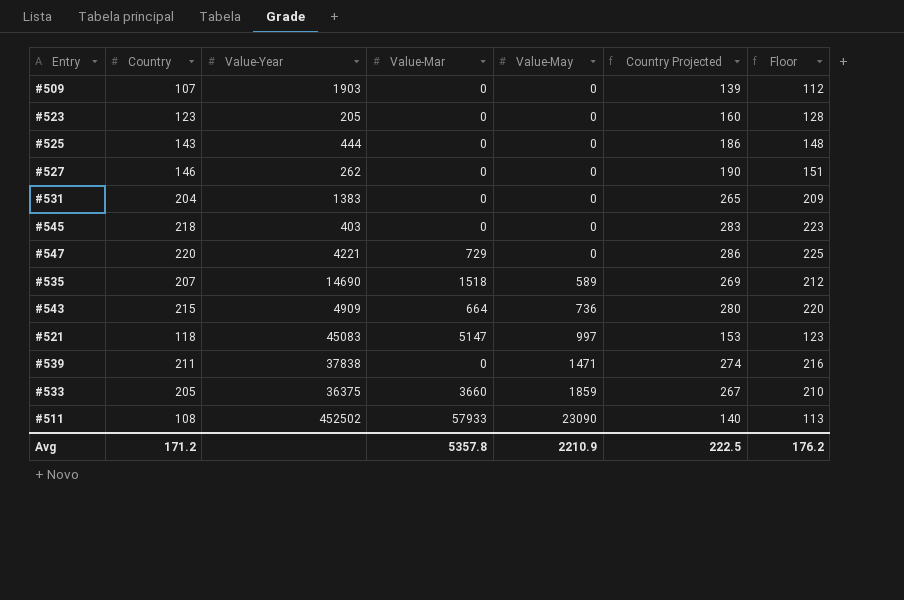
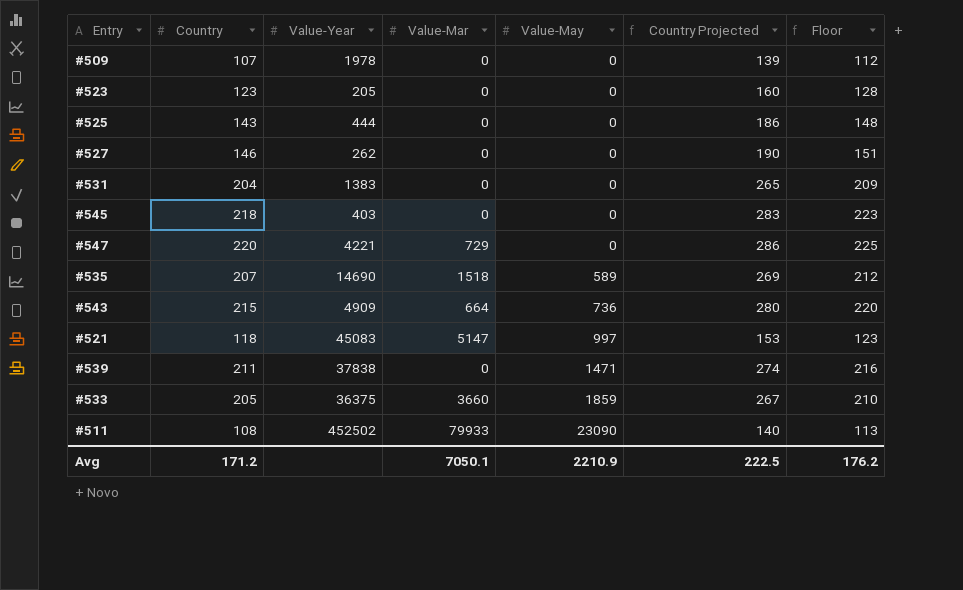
#509 | Value-Year: 1903 -> 1978
#511 | Value-Mar: 57933 -> 79933
Avg | Value-Mar: 5357.8 -> 7050.1

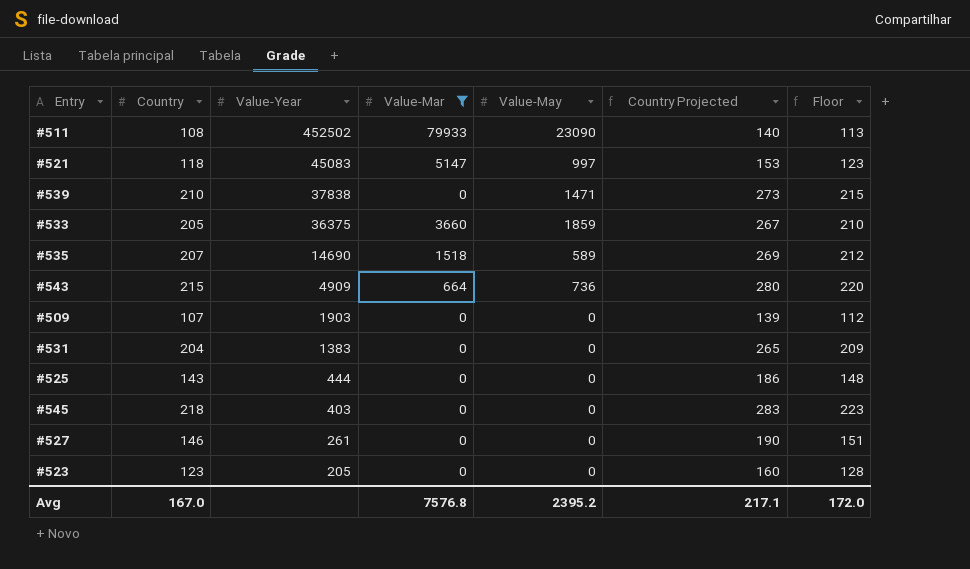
filter: none -> Value-Mar != 729
row order: Value-May ascending -> Value-Year descending
#539 | Country: 211 -> 210
#539 | Country Projected: 274 -> 273
#539 | Floor: 216 -> 215
#509 | Value-Year: 1978 -> 1903
#527 | Value-Year: 262 -> 261
Avg | Country: 171.2 -> 167.0
Avg | Value-Mar: 7050.1 -> 7576.8
Avg | Value-May: 2210.9 -> 2395.2
Avg | Country Projected: 222.5 -> 217.1
Avg | Floor: 176.2 -> 172.0

